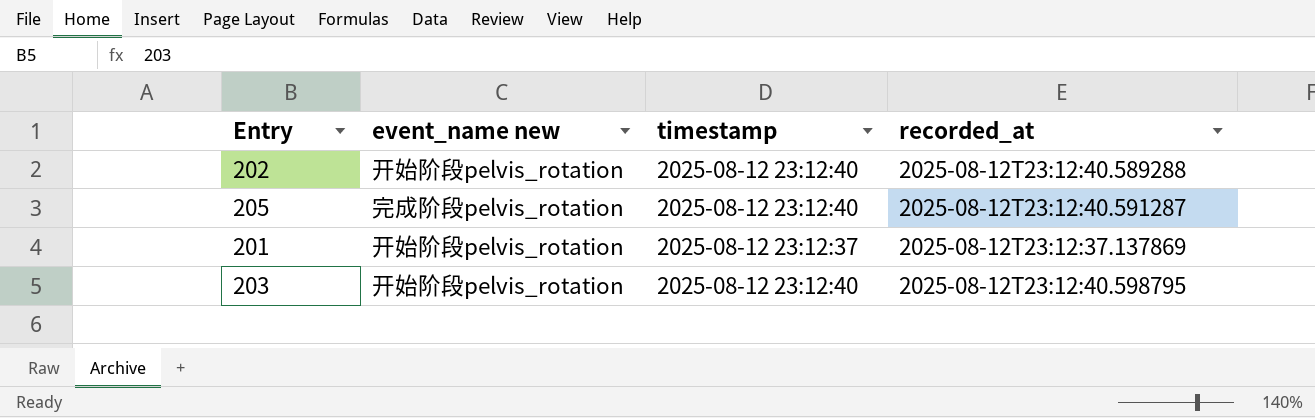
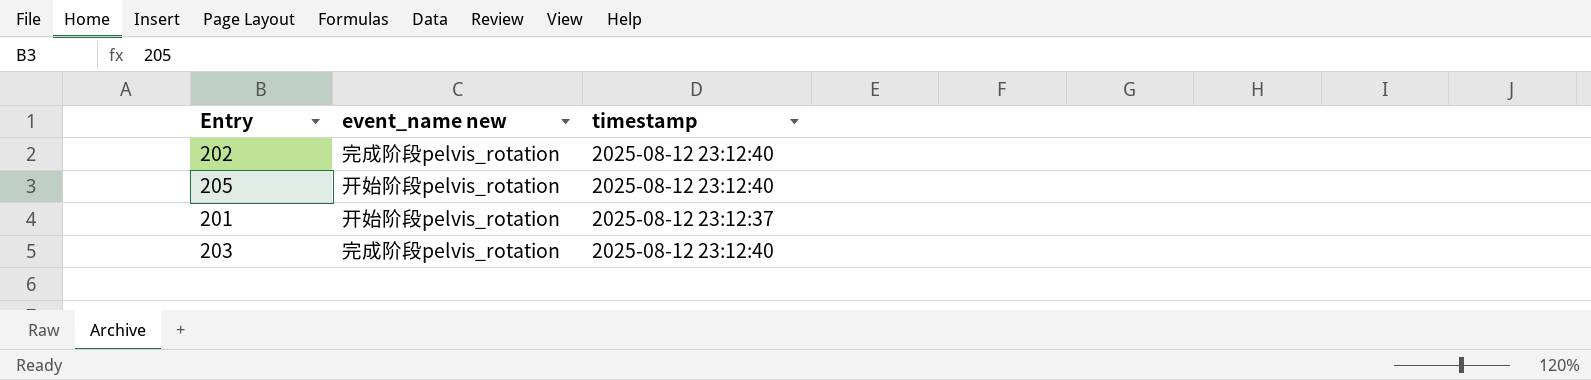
column recorded_at | position: 4 -> none
202 | event_name new: 开始阶段pelvis_rotation -> 完成阶段pelvis_rotation
205 | event_name new: 完成阶段pelvis_rotation -> 开始阶段pelvis_rotation
203 | event_name new: 开始阶段pelvis_rotation -> 完成阶段pelvis_rotation

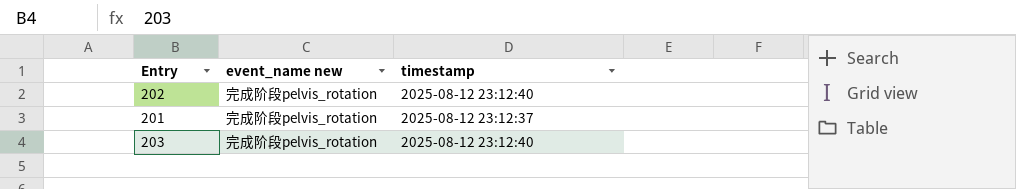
row 205: 开始阶段pelvis_rotation | 2025-08-12 23:12:40 -> none
201 | event_name new: 开始阶段pelvis_rotation -> 完成阶段pelvis_rotation

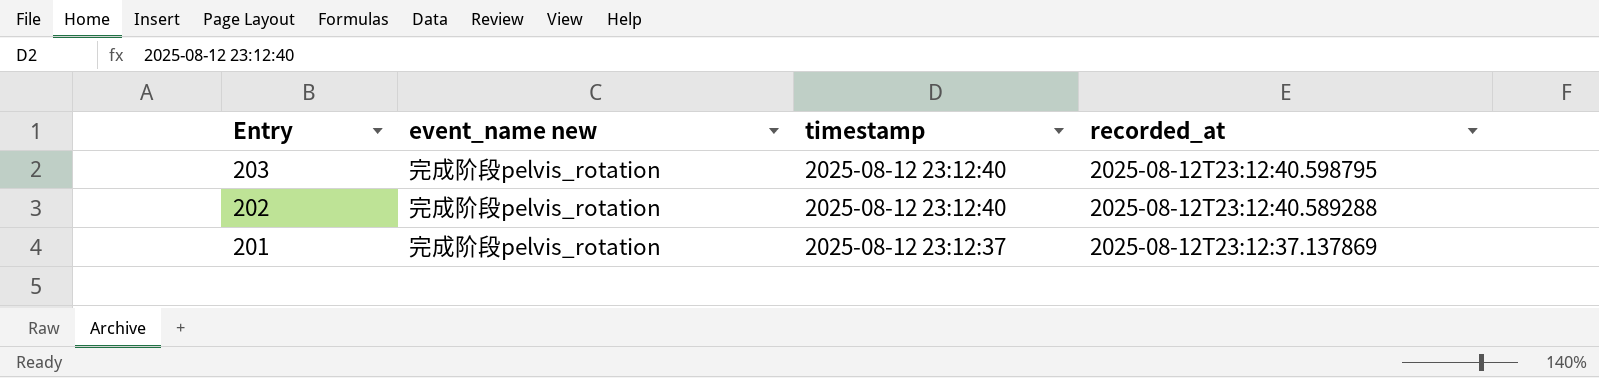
row order: none -> Entry descending
column recorded_at | position: none -> 4

